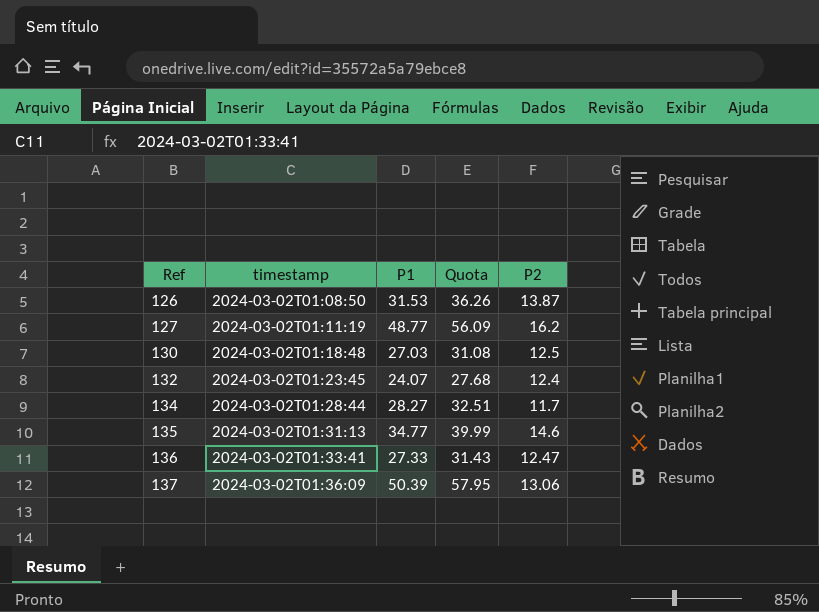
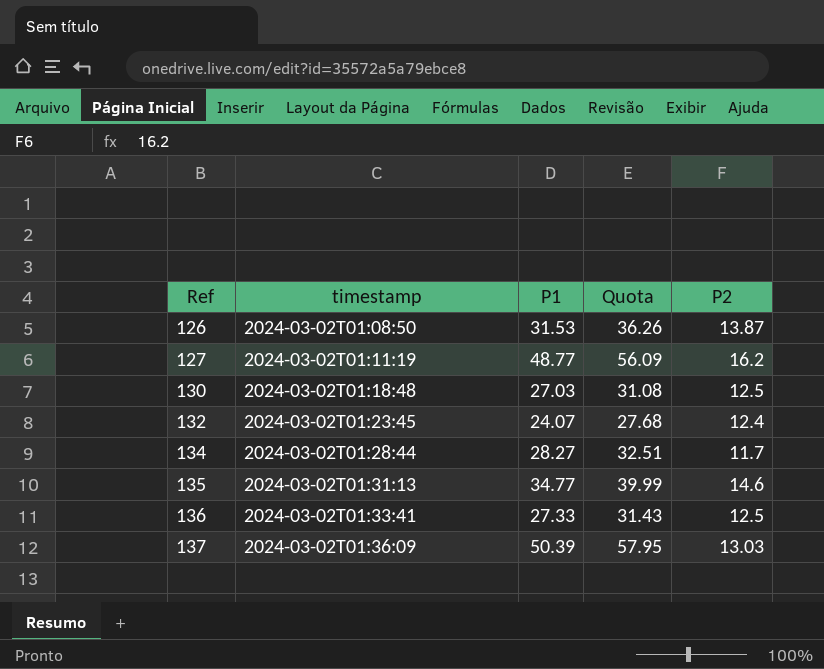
136 | P2: 12.47 -> 12.5
137 | P2: 13.06 -> 13.03

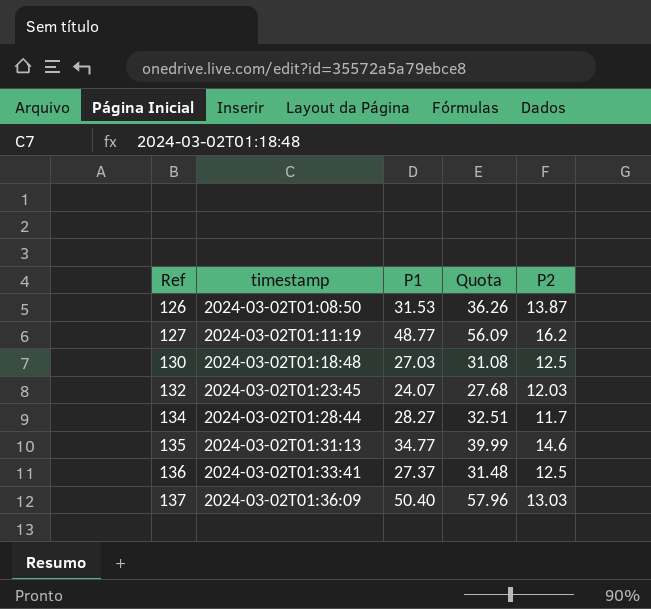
132 | P2: 12.4 -> 12.03
136 | P1: 27.33 -> 27.37
136 | Quota: 31.43 -> 31.48
137 | P1: 50.39 -> 50.40
137 | Quota: 57.95 -> 57.96

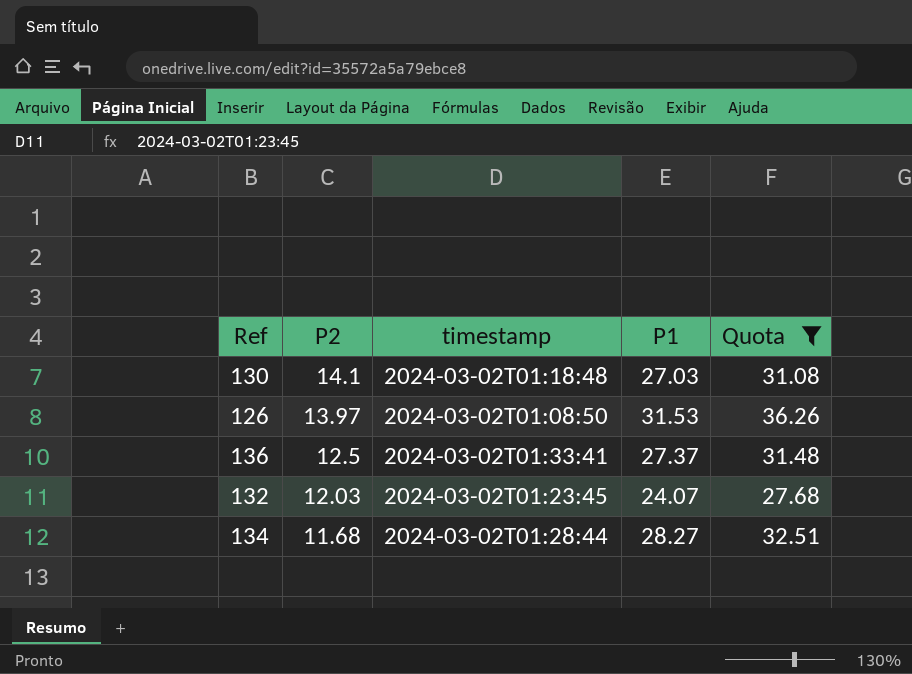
filter: none -> Quota <= 36.26
row order: Ref ascending -> P2 descending
column P2 | position: 5 -> 2
130 | P2: 12.5 -> 14.1
126 | P2: 13.87 -> 13.97
134 | P2: 11.7 -> 11.68

